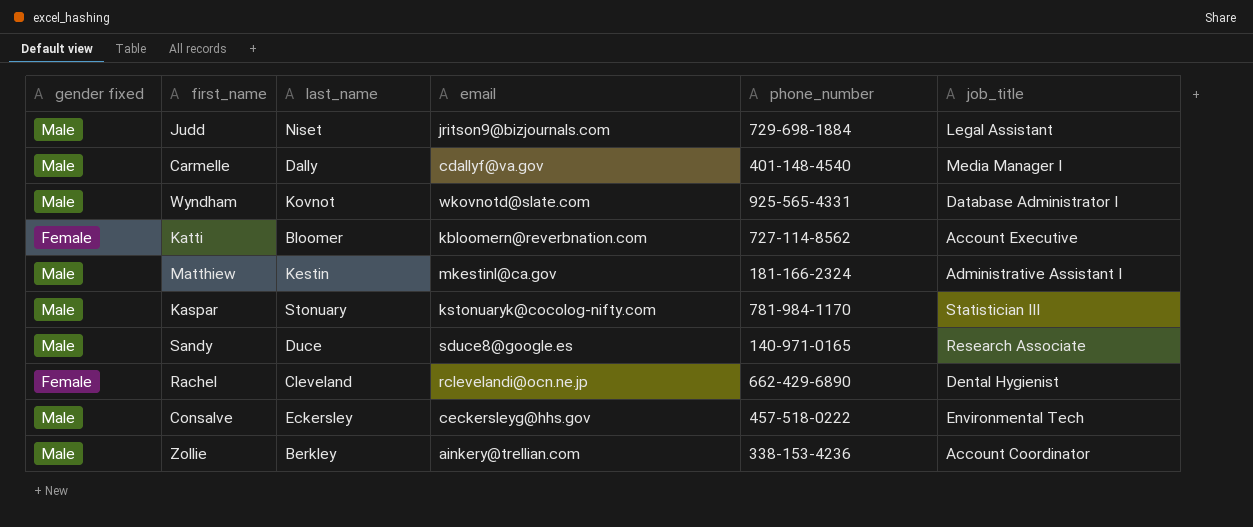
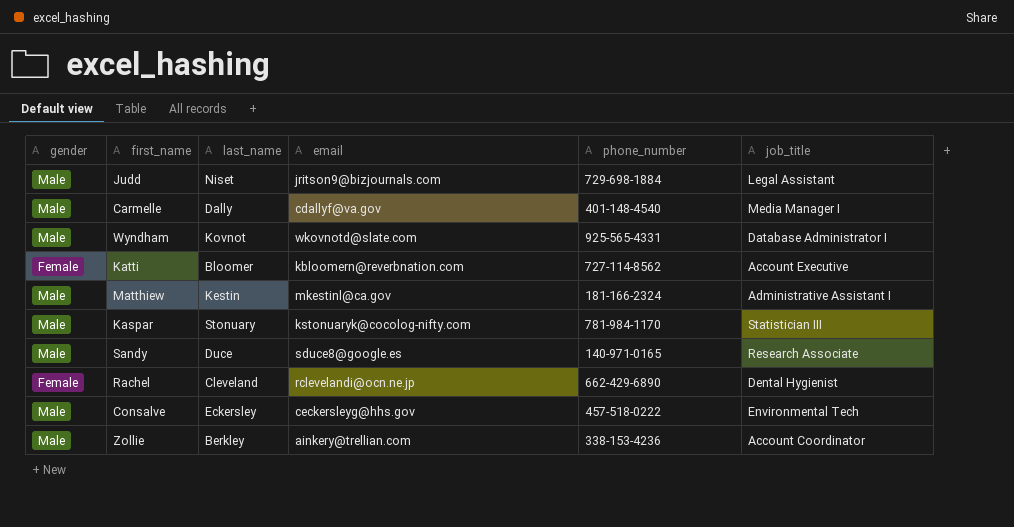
column name: gender fixed -> gender

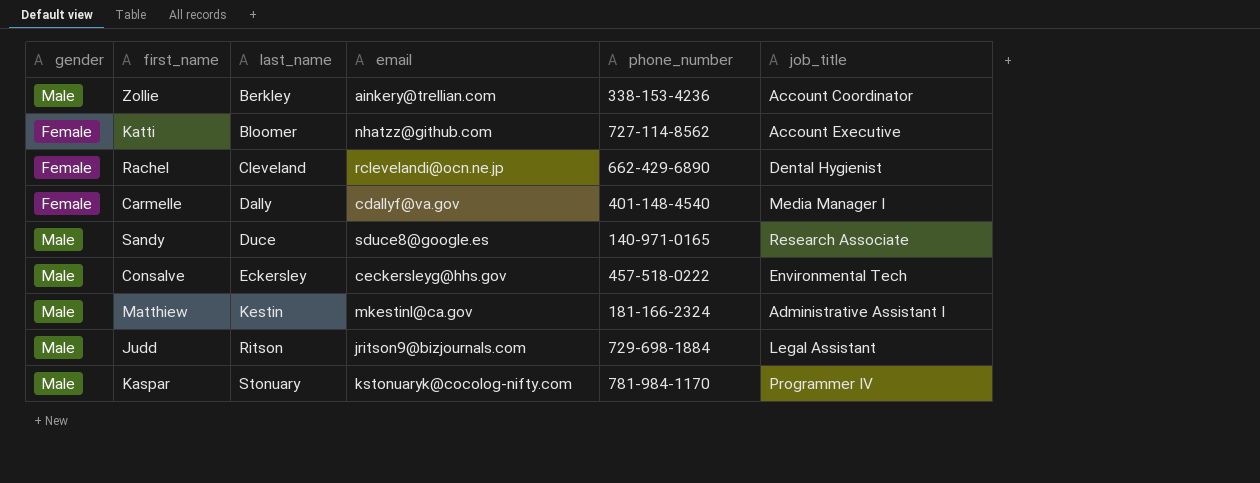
row order: none -> last_name ascending
row Wyndham: Male | Kovnot | wkovnotd@slate.com | 925-565-4331 | Database Administrator I -> none
Katti | email: kbloomern@reverbnation.com -> nhatzz@github.com
Carmelle | gender: Male -> Female
Judd | last_name: Niset -> Ritson
Kaspar | job_title: Statistician III -> Programmer IV

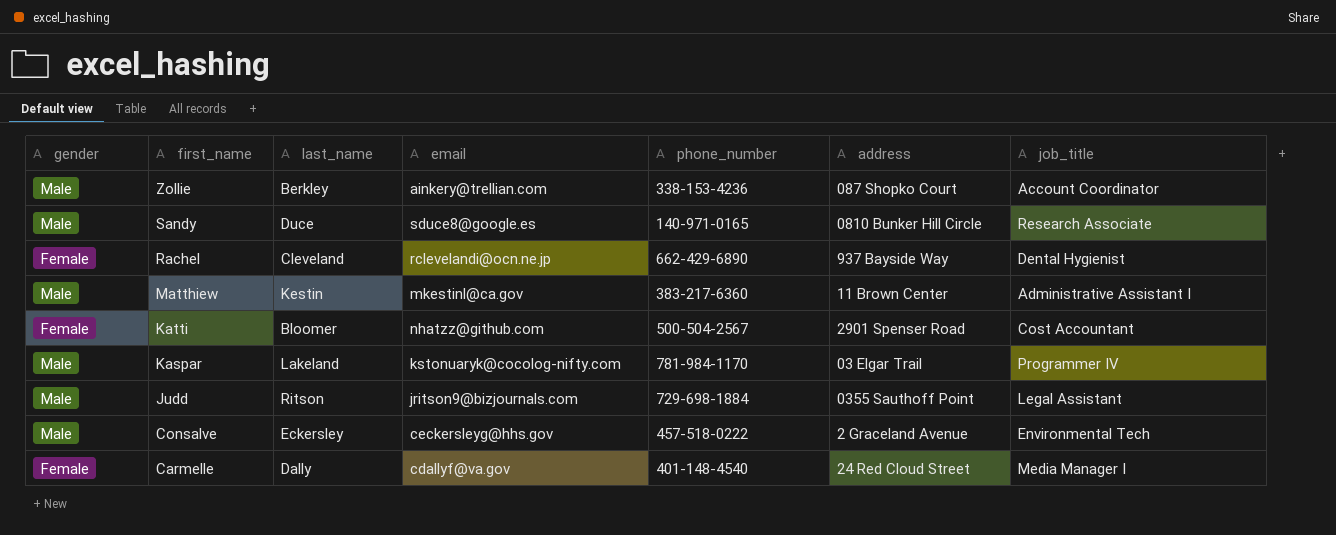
row order: last_name ascending -> first_name descending
column address | position: none -> 6
Matthiew | phone_number: 181-166-2324 -> 383-217-6360
Katti | phone_number: 727-114-8562 -> 500-504-2567
Katti | job_title: Account Executive -> Cost Accountant
Kaspar | last_name: Stonuary -> Lakeland

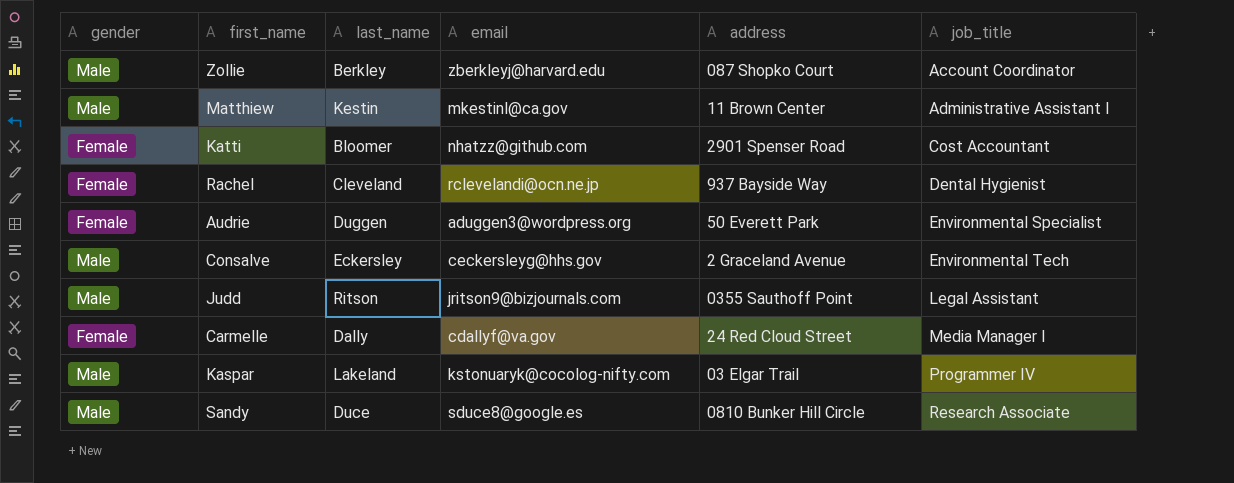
row order: first_name descending -> job_title ascending
column phone_number | position: 5 -> none
Zollie | email: ainkery@trellian.com -> zberkleyj@harvard.edu
row Audrie: none -> Female | Duggen | aduggen3@wordpress.org | 50 Everett Park | Environmental Specialist

